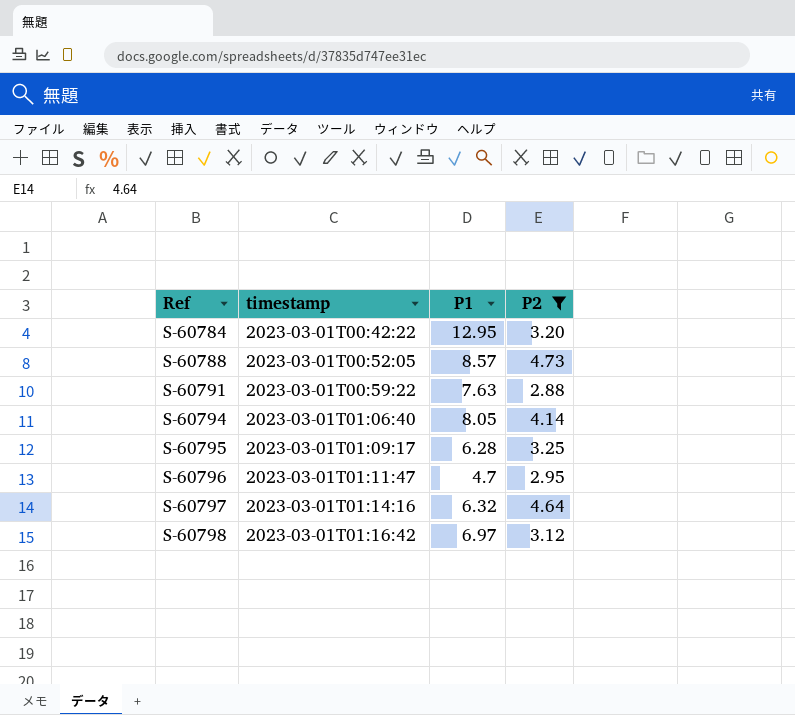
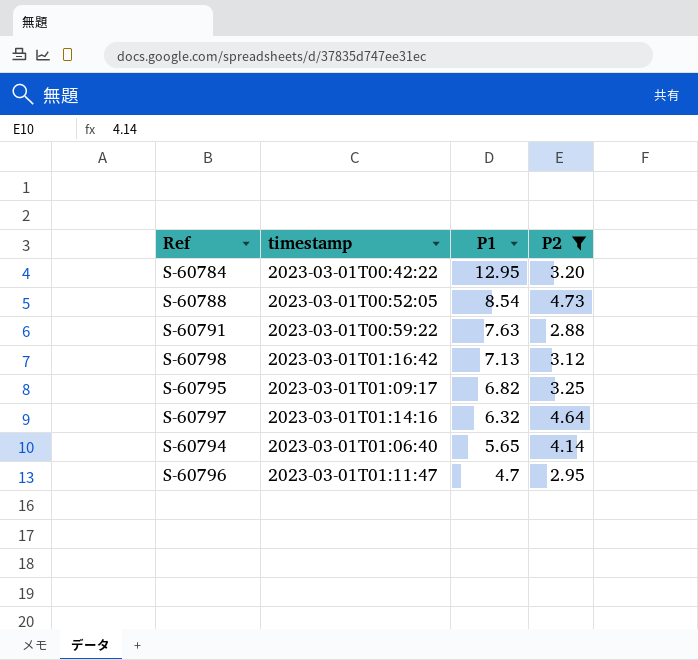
row order: Ref ascending -> P1 descending
S-60788 | P1: 8.57 -> 8.54
S-60798 | P1: 6.97 -> 7.13
S-60795 | P1: 6.28 -> 6.82
S-60794 | P1: 8.05 -> 5.65

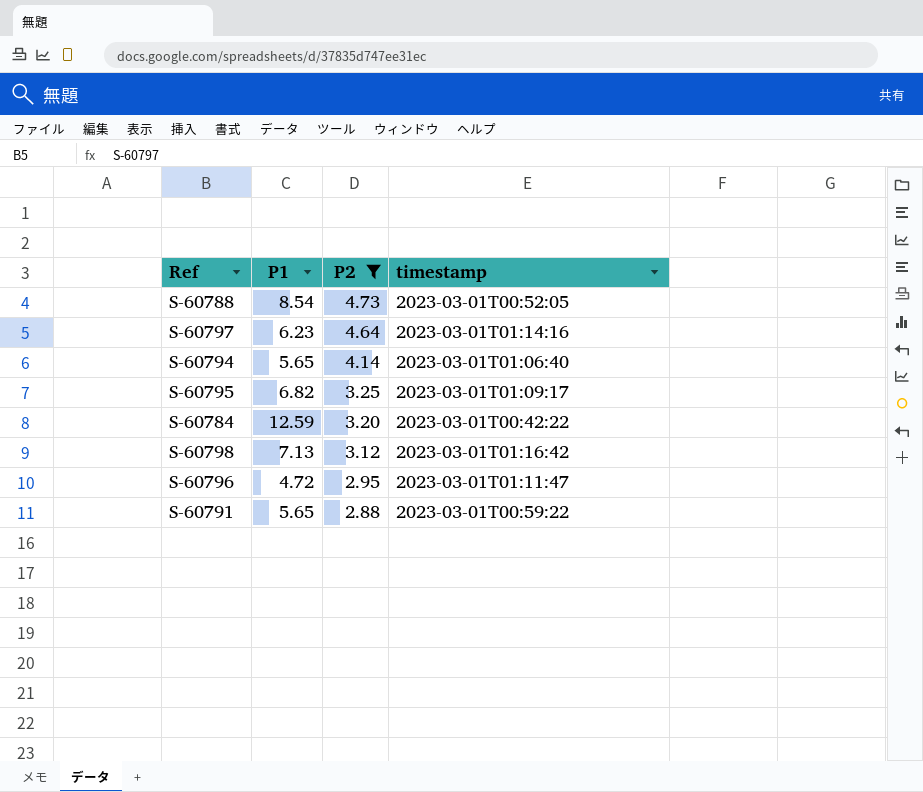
row order: P1 descending -> P2 descending
column timestamp | position: 2 -> 4
S-60797 | P1: 6.32 -> 6.23
S-60784 | P1: 12.95 -> 12.59
S-60796 | P1: 4.7 -> 4.72
S-60791 | P1: 7.63 -> 5.65

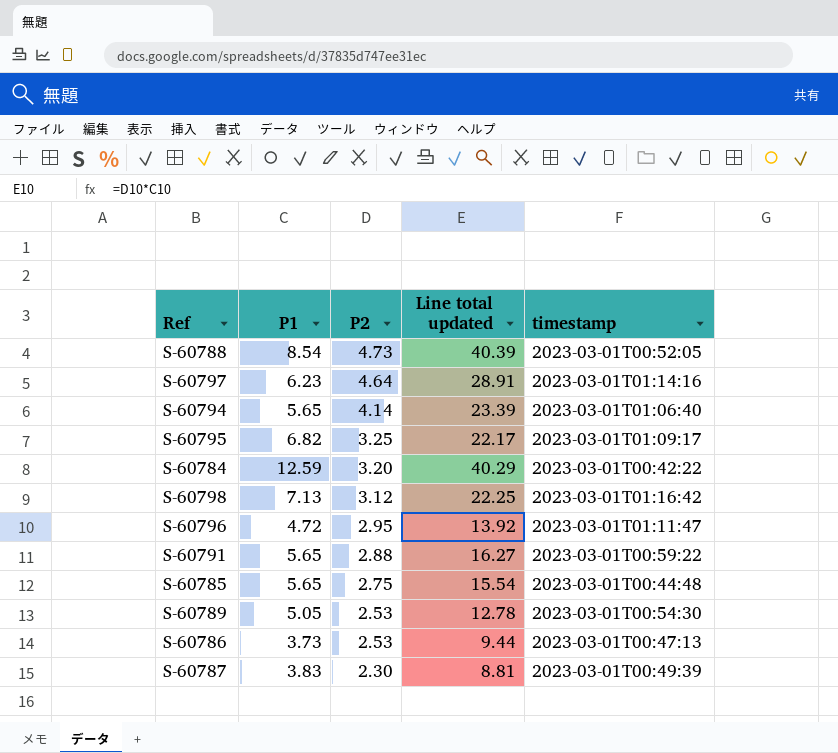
filter: P2 >= 2.88 -> none
column Line total updated | formula: none -> [P1] * [P2]

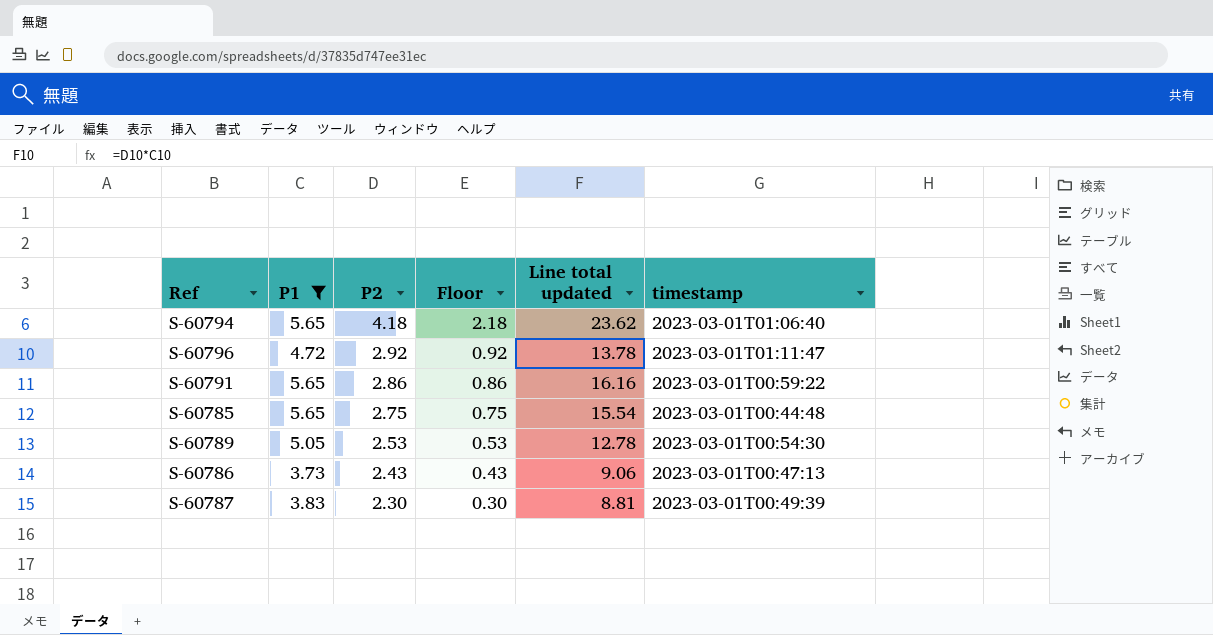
filter: none -> P1 <= 5.65
column Floor | formula: none -> [P2] - 2
S-60794 | P2: 4.14 -> 4.18
S-60794 | Line total updated: 23.39 -> 23.62
S-60796 | P2: 2.95 -> 2.92
S-60796 | Line total updated: 13.92 -> 13.78
S-60791 | P2: 2.88 -> 2.86
S-60791 | Line total updated: 16.27 -> 16.16
S-60786 | P2: 2.53 -> 2.43
S-60786 | Line total updated: 9.44 -> 9.06

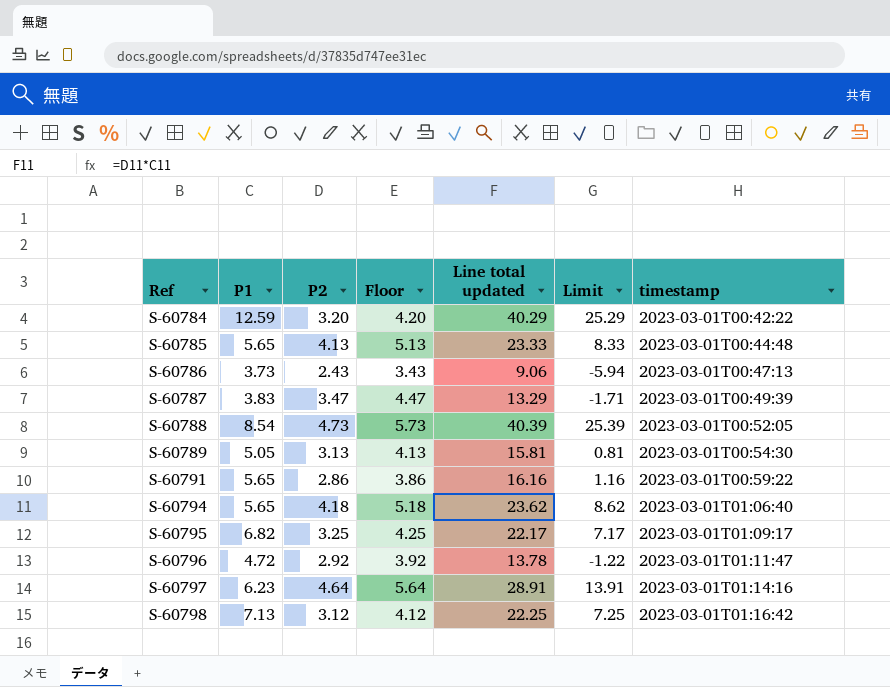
filter: P1 <= 5.65 -> none
row order: P2 descending -> Ref ascending
column Floor | formula: [P2] - 2 -> [P2] + 1
column Limit | formula: none -> [Line total updated] - 15
S-60785 | P2: 2.75 -> 4.13
S-60785 | Line total updated: 15.54 -> 23.33
S-60787 | P2: 2.30 -> 3.47
S-60787 | Line total updated: 8.81 -> 13.29
S-60789 | P2: 2.53 -> 3.13
S-60789 | Line total updated: 12.78 -> 15.81

